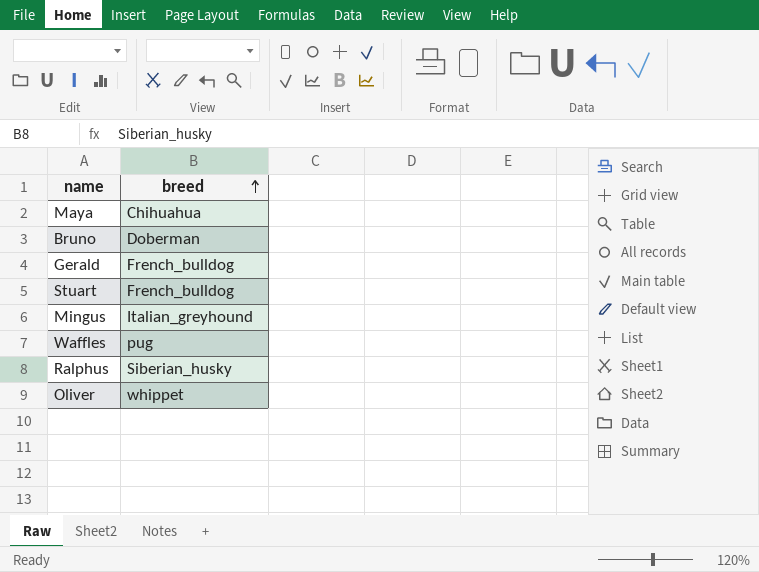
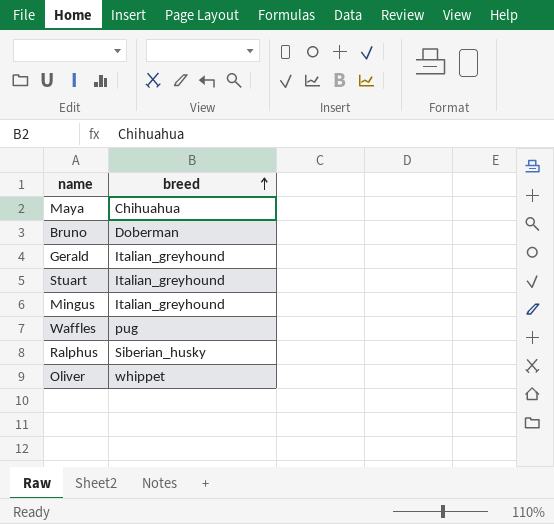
Gerald | breed: French_bulldog -> Italian_greyhound
Stuart | breed: French_bulldog -> Italian_greyhound

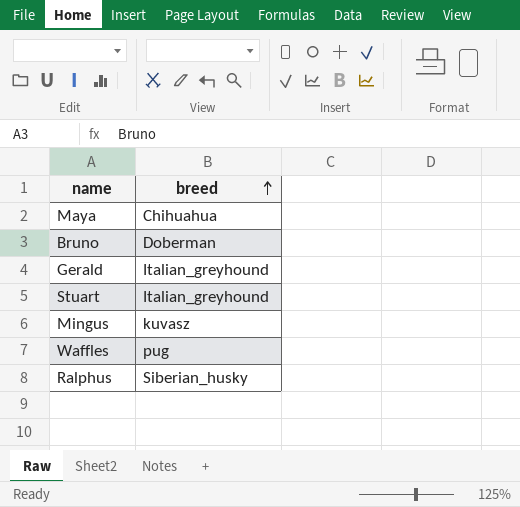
row Oliver: whippet -> none
Mingus | breed: Italian_greyhound -> kuvasz

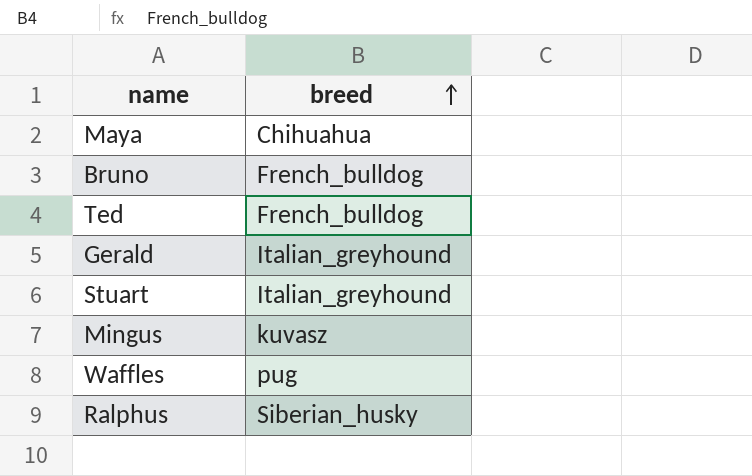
Bruno | breed: Doberman -> French_bulldog
row Ted: none -> French_bulldog

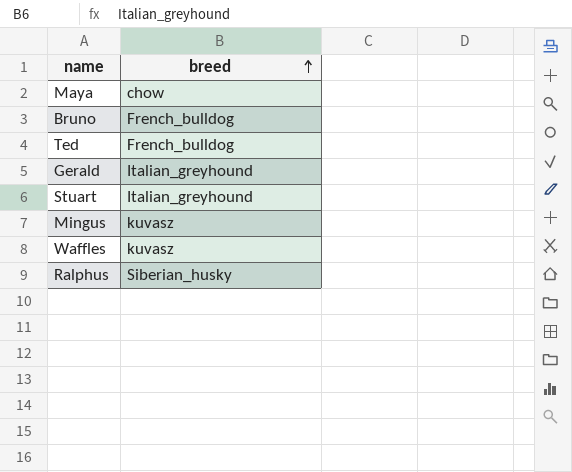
Maya | breed: Chihuahua -> chow
Waffles | breed: pug -> kuvasz

